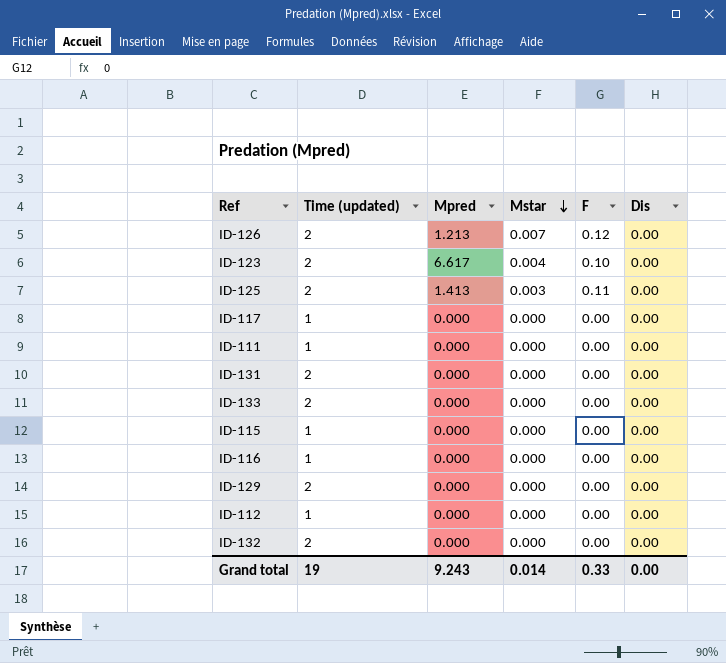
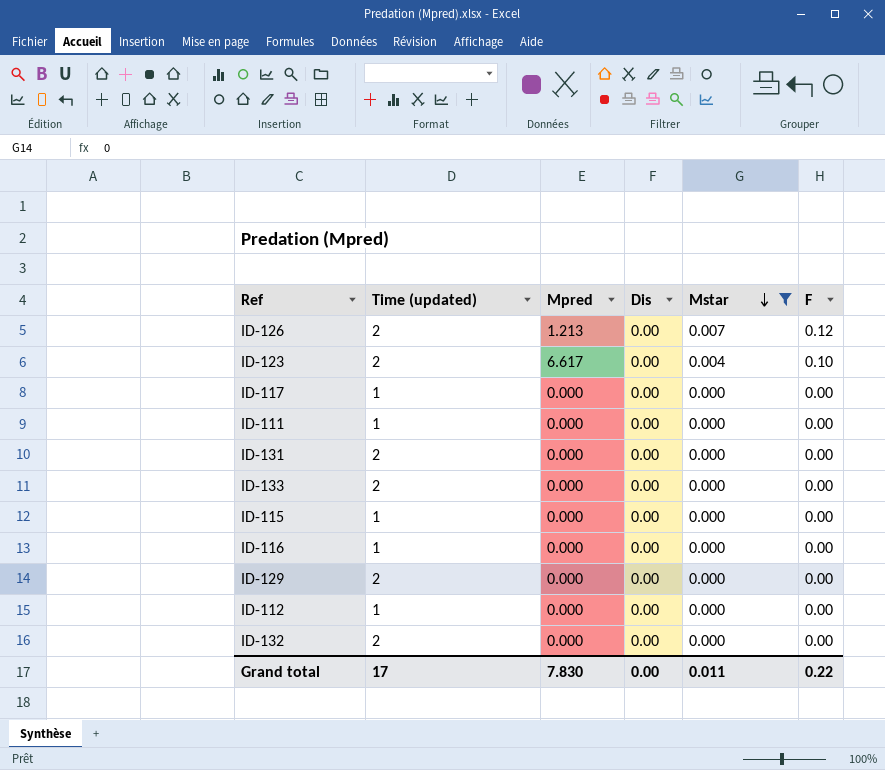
filter: none -> Mstar != 0.003
column Dis | position: 6 -> 4
Grand total | Time (updated): 19 -> 17
Grand total | Mpred: 9.243 -> 7.830
Grand total | Mstar: 0.014 -> 0.011
Grand total | F: 0.33 -> 0.22

